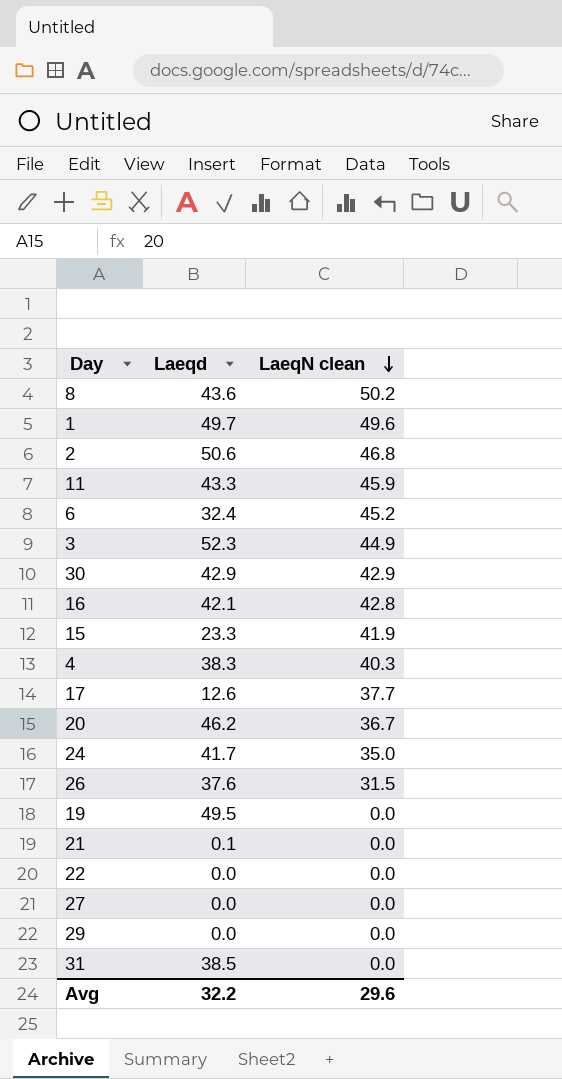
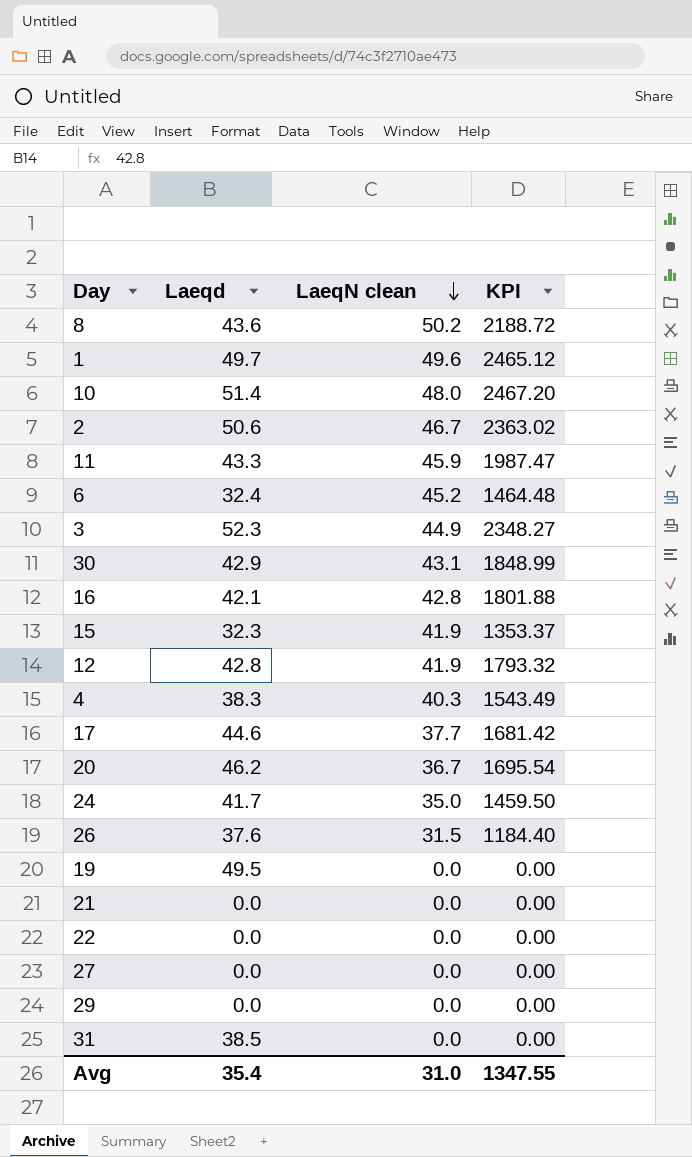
column KPI | formula: none -> [Laeqd] * [LaeqN clean]
row 10: none -> 51.4 | 48.0 | 2467.20
2 | LaeqN clean: 46.8 -> 46.7
30 | LaeqN clean: 42.9 -> 43.1
15 | Laeqd: 23.3 -> 32.3
row 12: none -> 42.8 | 41.9 | 1793.32
17 | Laeqd: 12.6 -> 44.6
21 | Laeqd: 0.1 -> 0.0
Avg | Laeqd: 32.2 -> 35.4
Avg | LaeqN clean: 29.6 -> 31.0

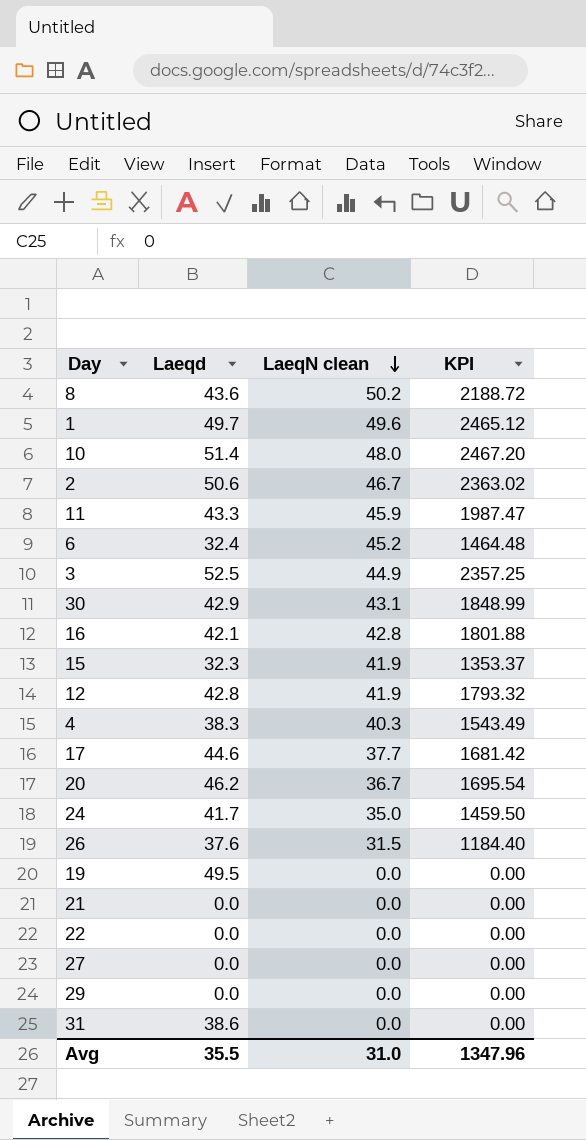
3 | Laeqd: 52.3 -> 52.5
3 | KPI: 2348.27 -> 2357.25
31 | Laeqd: 38.5 -> 38.6
Avg | Laeqd: 35.4 -> 35.5
Avg | KPI: 1347.55 -> 1347.96

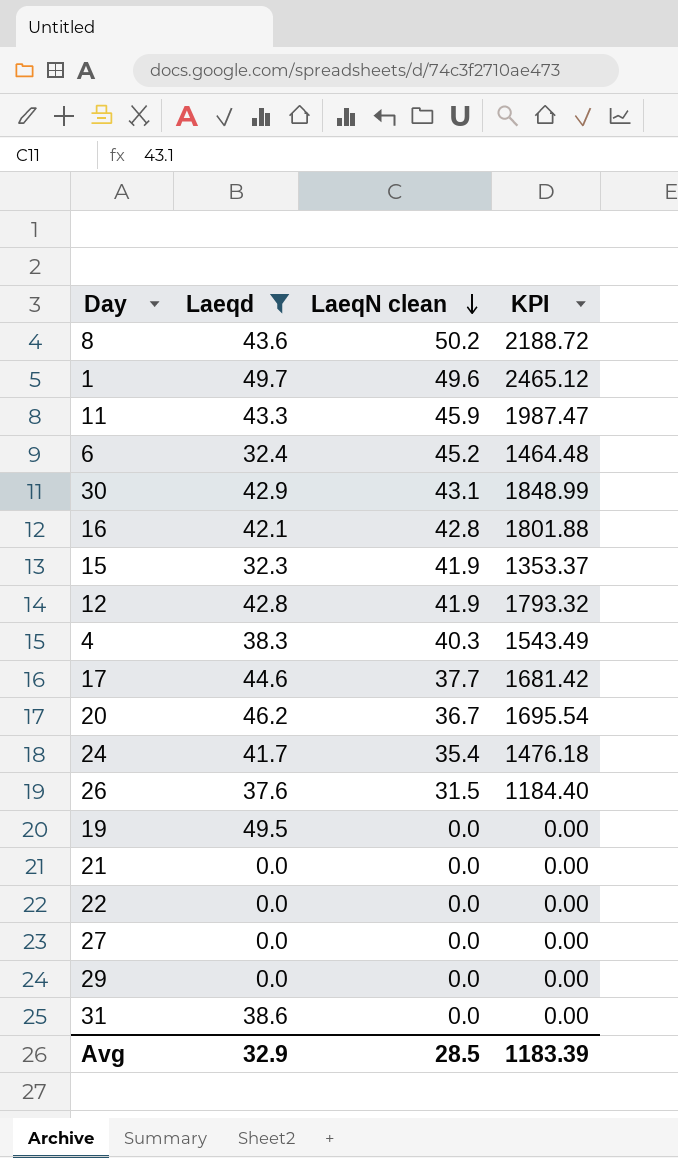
filter: none -> Laeqd <= 49.7
24 | LaeqN clean: 35.0 -> 35.4
24 | KPI: 1459.50 -> 1476.18
Avg | Laeqd: 35.5 -> 32.9
Avg | LaeqN clean: 31.0 -> 28.5
Avg | KPI: 1347.96 -> 1183.39

